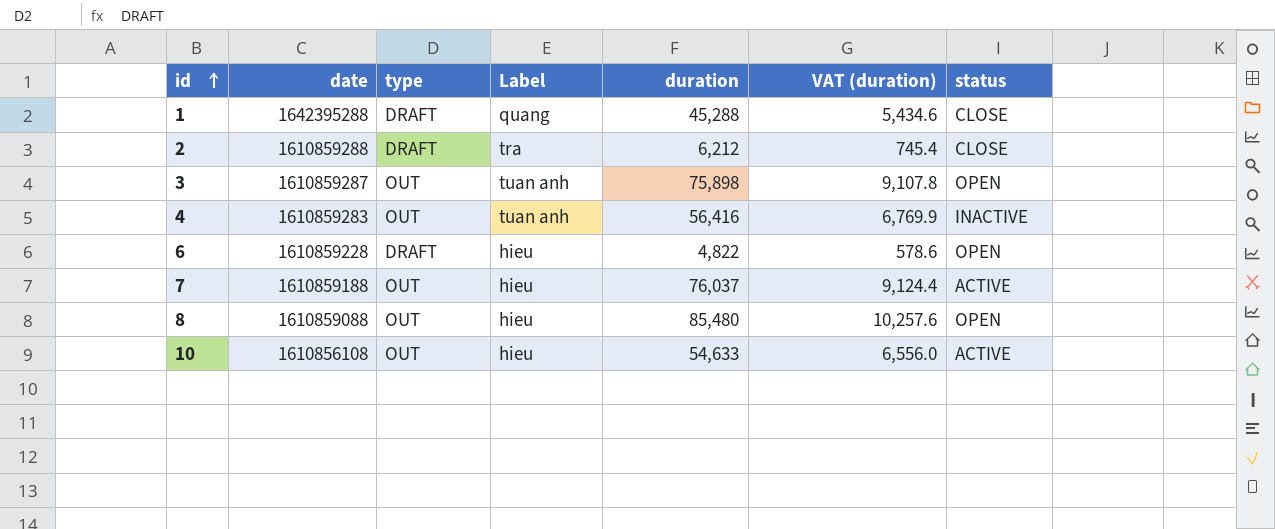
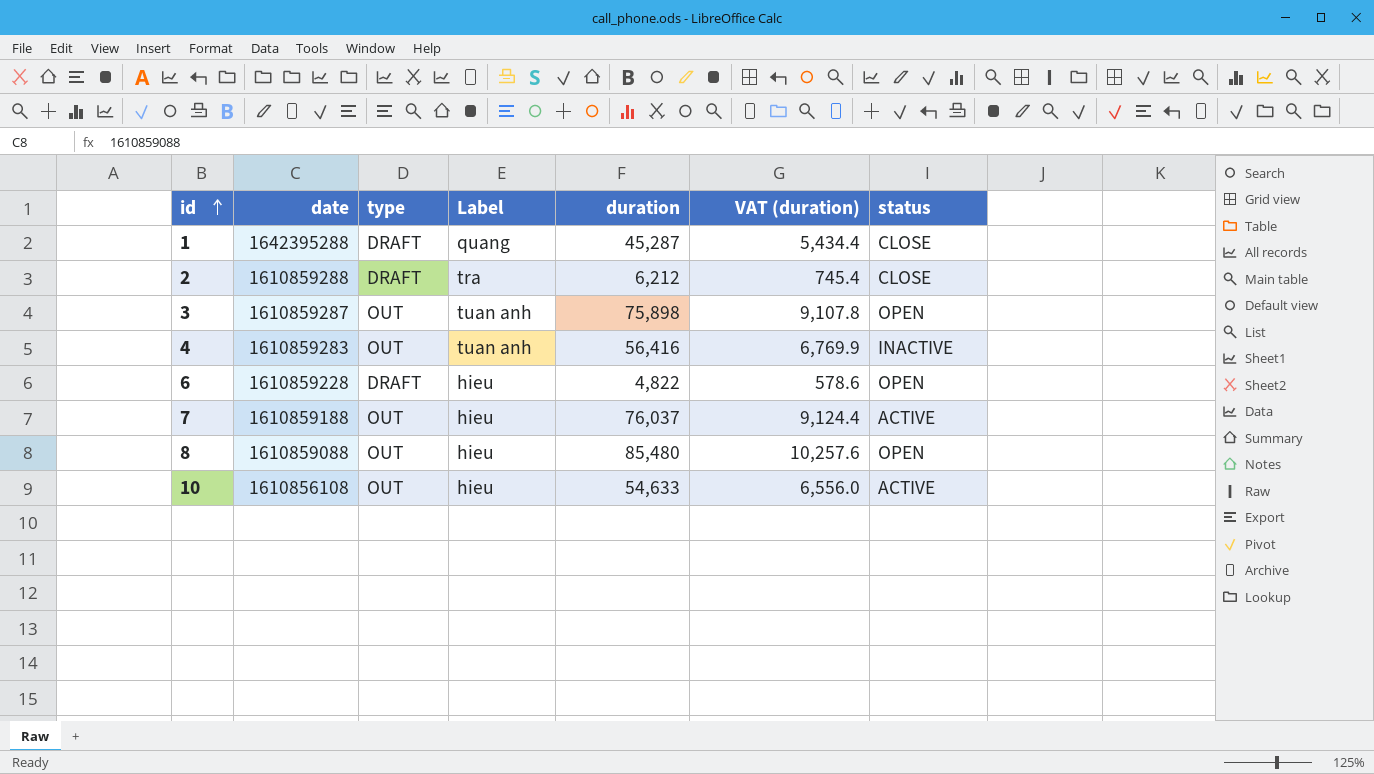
1 | duration: 45,288 -> 45,287
1 | VAT (duration): 5,434.6 -> 5,434.4

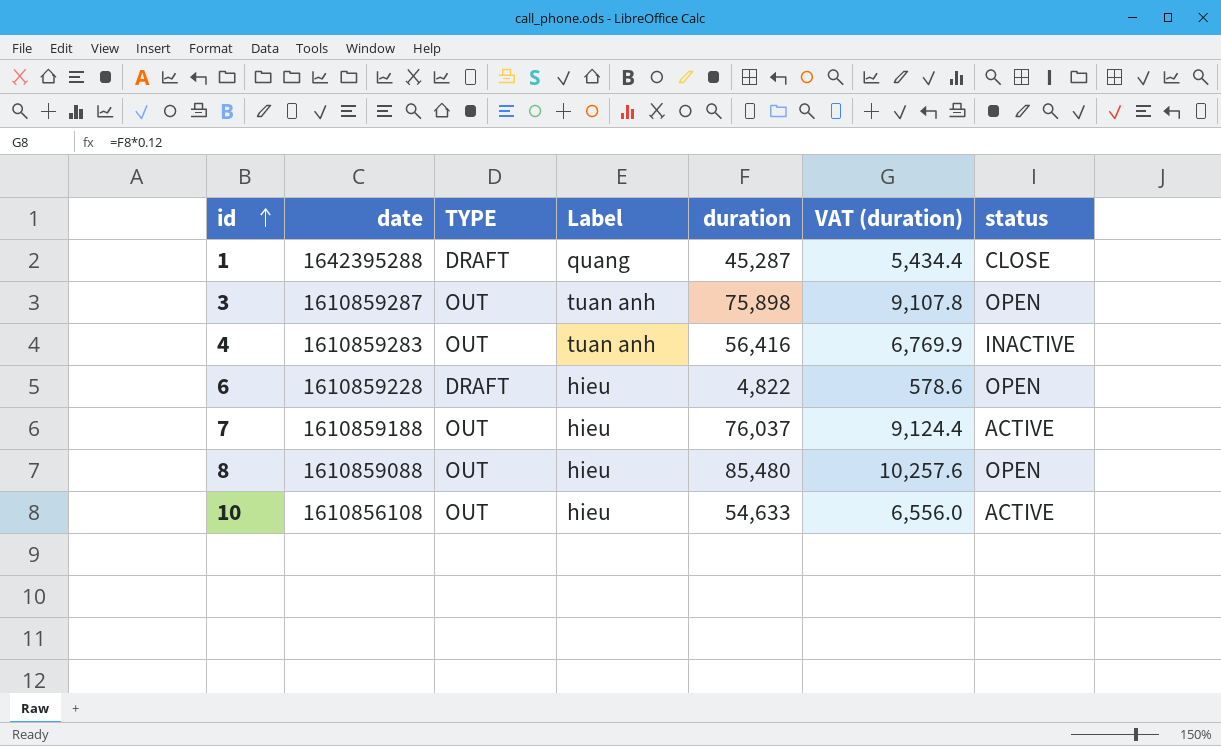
column name: type -> TYPE
row 2: 1610859288 | DRAFT | tra | 6,212 | 745.4 | CLOSE -> none

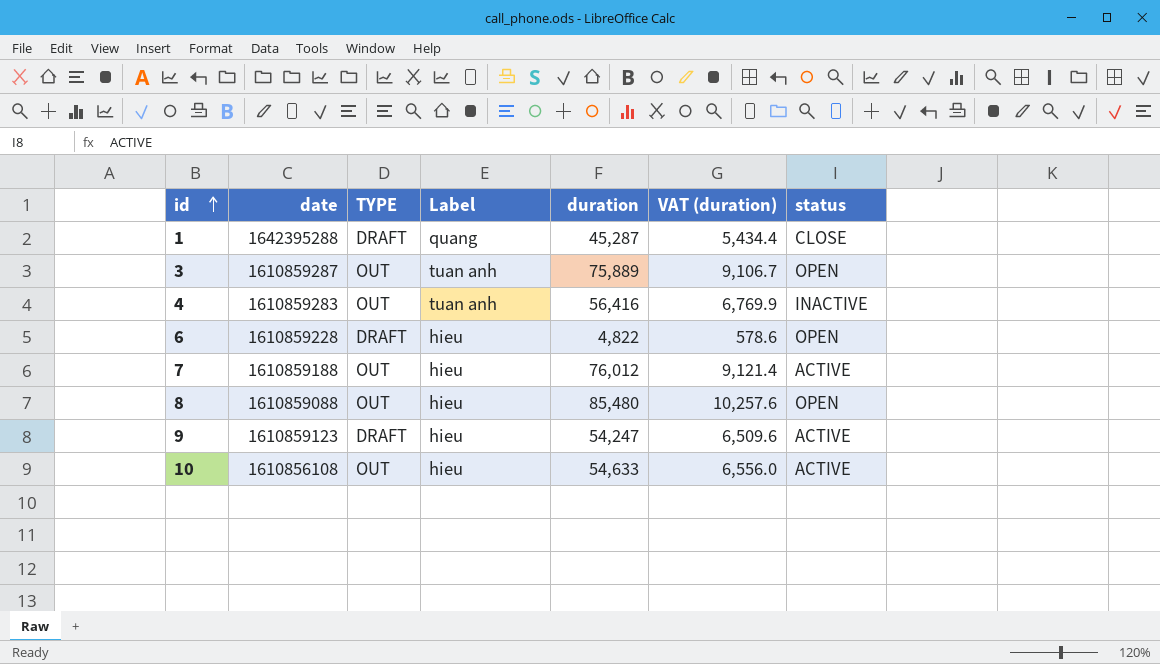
3 | duration: 75,898 -> 75,889
3 | VAT (duration): 9,107.8 -> 9,106.7
7 | duration: 76,037 -> 76,012
7 | VAT (duration): 9,124.4 -> 9,121.4
row 9: none -> 1610859123 | DRAFT | hieu | 54,247 | 6,509.6 | ACTIVE

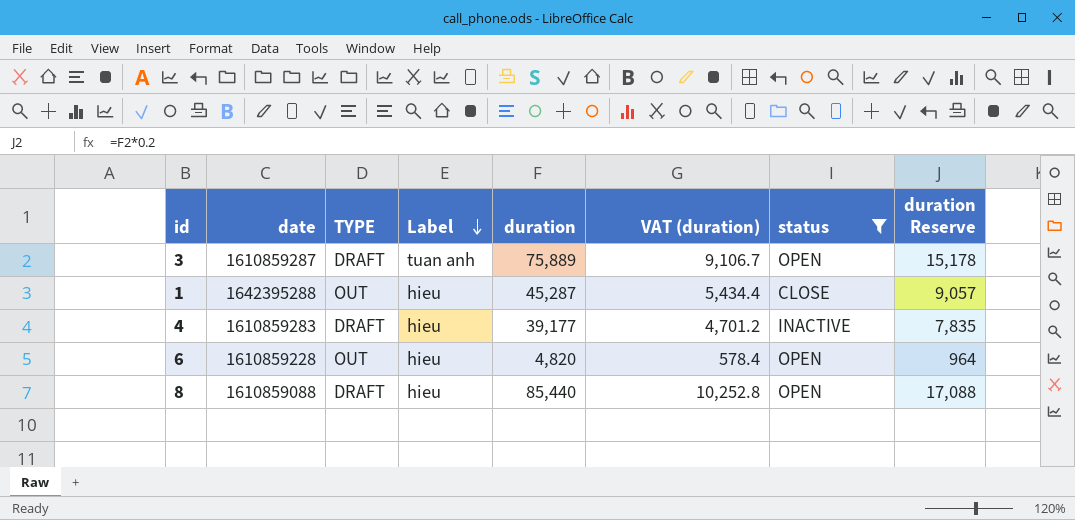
filter: none -> status != ACTIVE
row order: id ascending -> Label descending
column duration Reserve | formula: none -> [duration] * 0.2
3 | TYPE: OUT -> DRAFT
1 | TYPE: DRAFT -> OUT
1 | Label: quang -> hieu
4 | TYPE: OUT -> DRAFT
4 | Label: tuan anh -> hieu
4 | duration: 56,416 -> 39,177
4 | VAT (duration): 6,769.9 -> 4,701.2
6 | TYPE: DRAFT -> OUT
6 | duration: 4,822 -> 4,820
6 | VAT (duration): 578.6 -> 578.4
8 | TYPE: OUT -> DRAFT
8 | duration: 85,480 -> 85,440
8 | VAT (duration): 10,257.6 -> 10,252.8

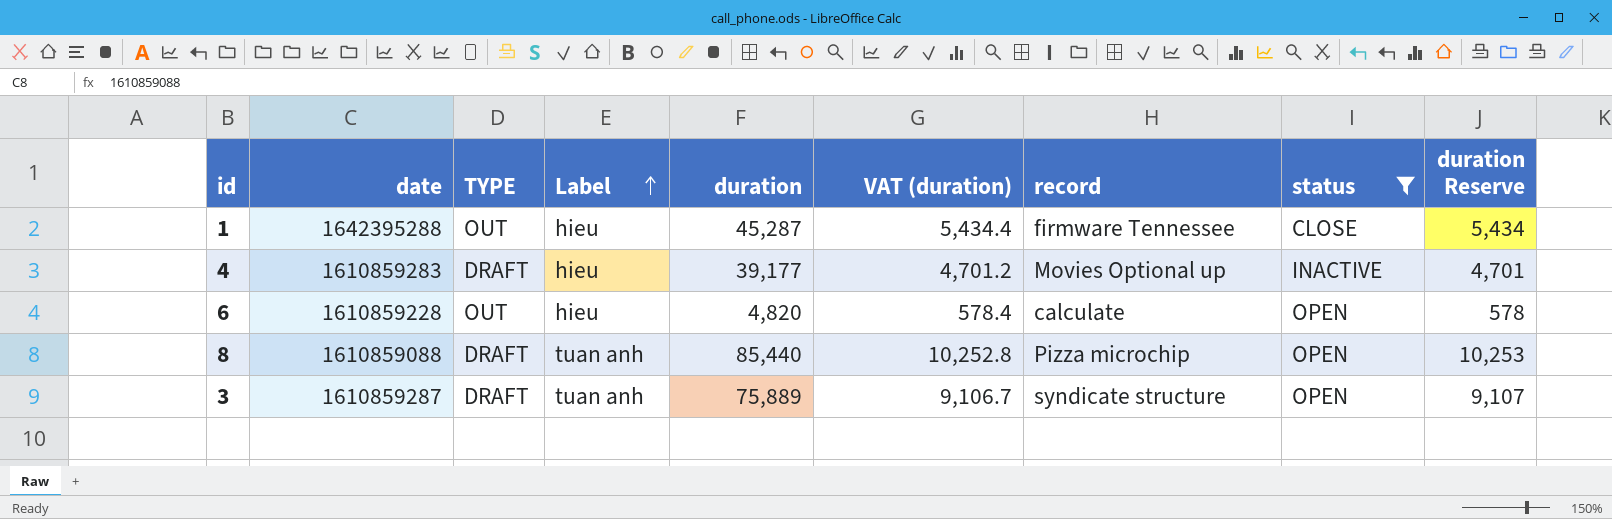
row order: Label descending -> Label ascending
column record | position: none -> 7
column duration Reserve | formula: [duration] * 0.2 -> [duration] * 0.12
8 | Label: hieu -> tuan anh

